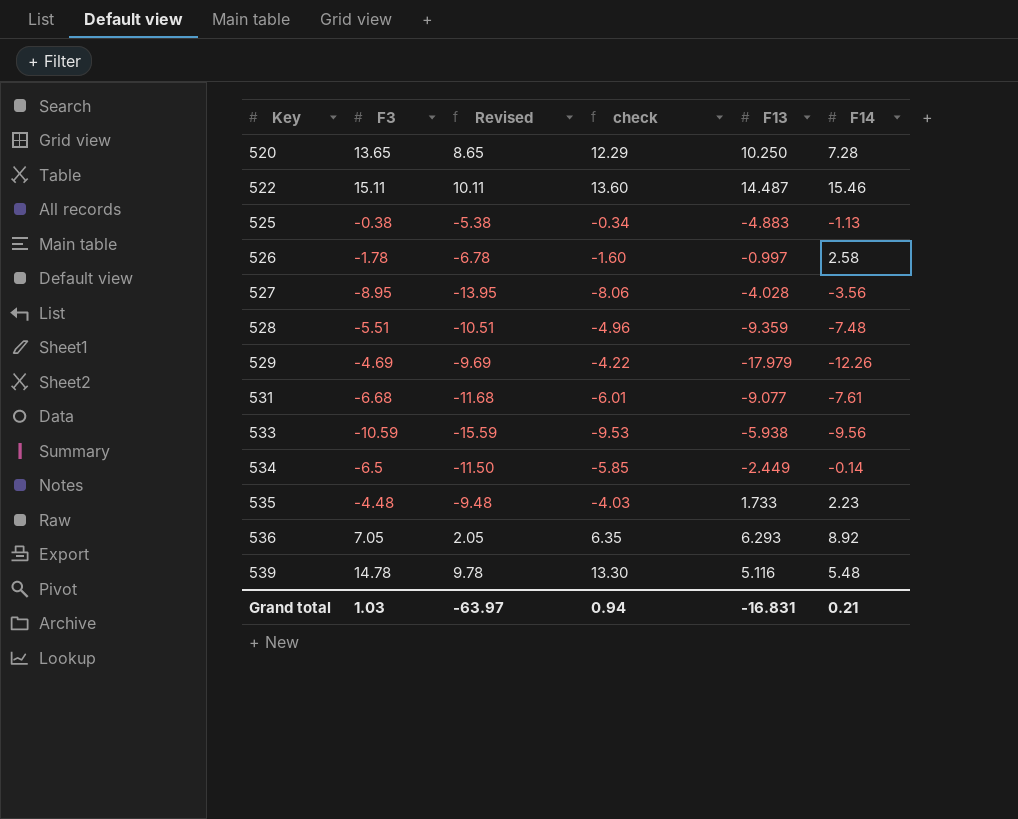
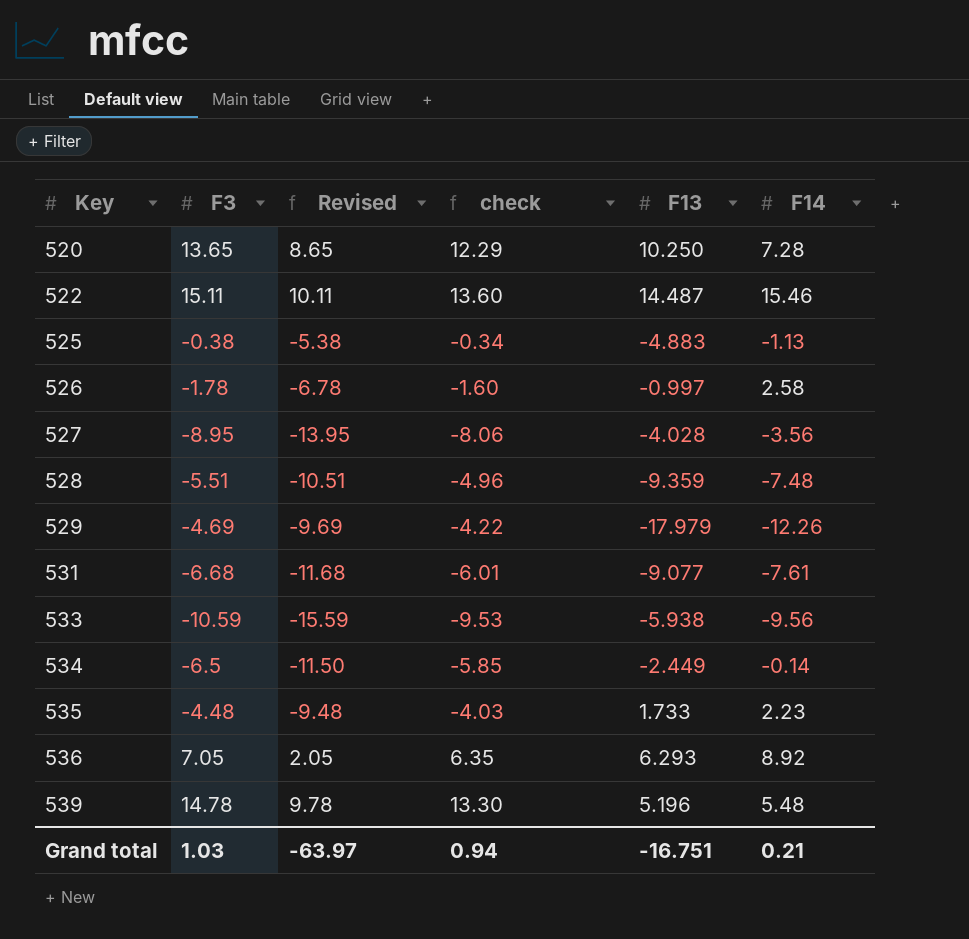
539 | F13: 5.116 -> 5.196
Grand total | F13: -16.831 -> -16.751

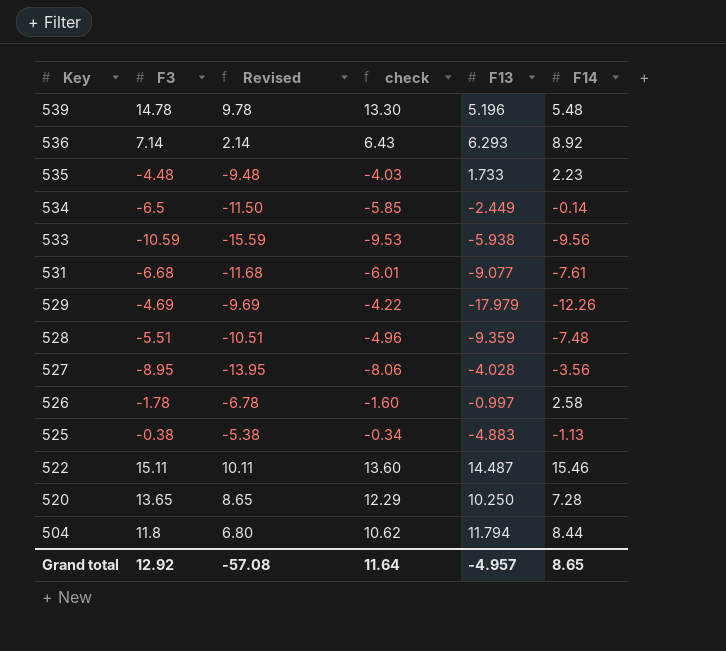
row order: Key ascending -> Key descending
536 | F3: 7.05 -> 7.14
536 | Revised: 2.05 -> 2.14
536 | check: 6.35 -> 6.43
row 504: none -> 11.8 | 6.80 | 10.62 | 11.794 | 8.44
Grand total | F3: 1.03 -> 12.92
Grand total | Revised: -63.97 -> -57.08
Grand total | check: 0.94 -> 11.64
Grand total | F13: -16.751 -> -4.957
Grand total | F14: 0.21 -> 8.65

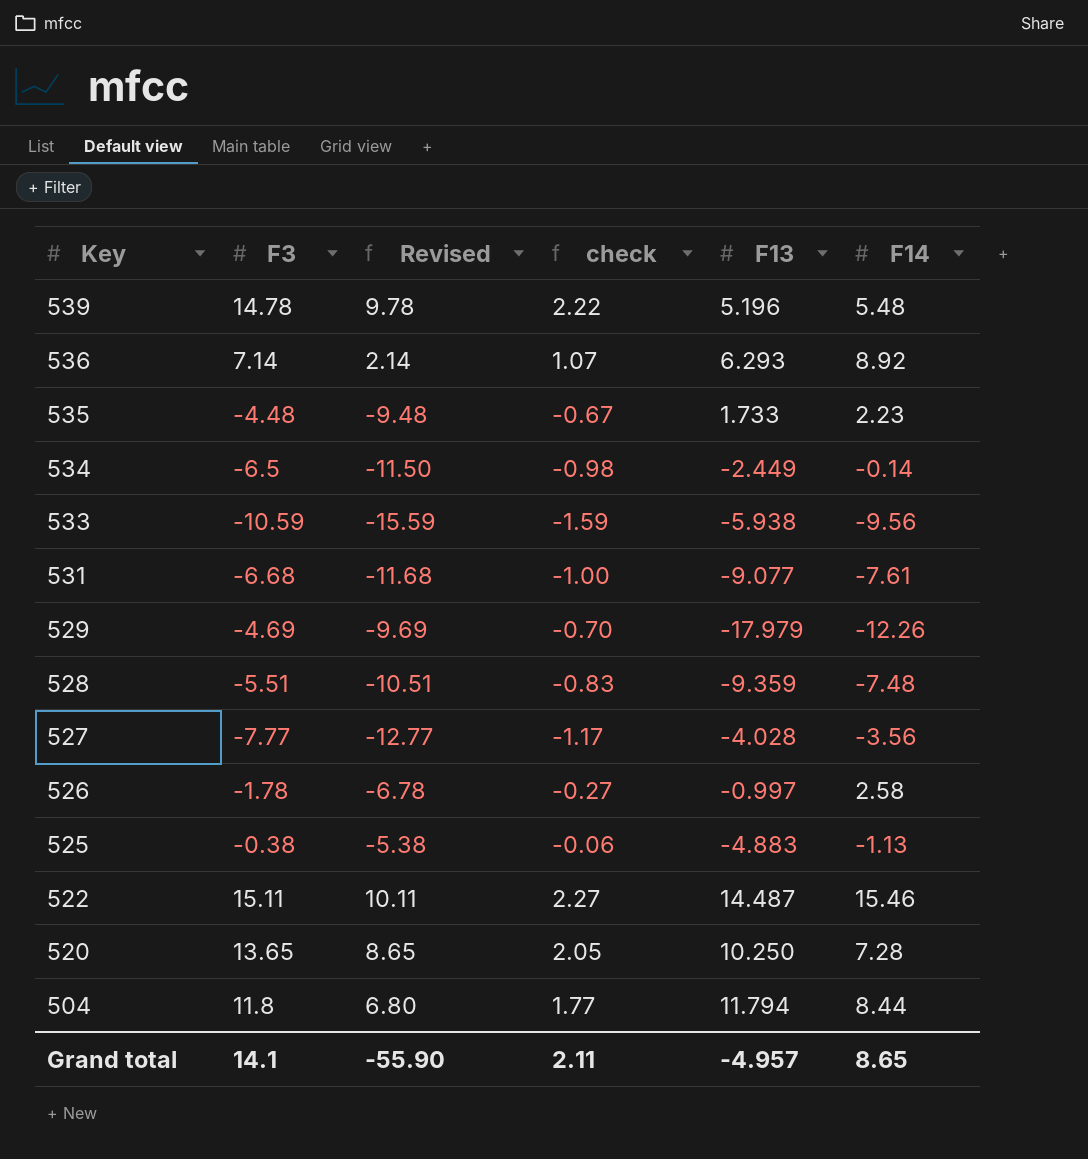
column check | formula: [F3] * 0.9 -> [F3] * 0.15
527 | F3: -8.95 -> -7.77
527 | Revised: -13.95 -> -12.77
Grand total | F3: 12.92 -> 14.1
Grand total | Revised: -57.08 -> -55.90
Grand total | check: 11.64 -> 2.11

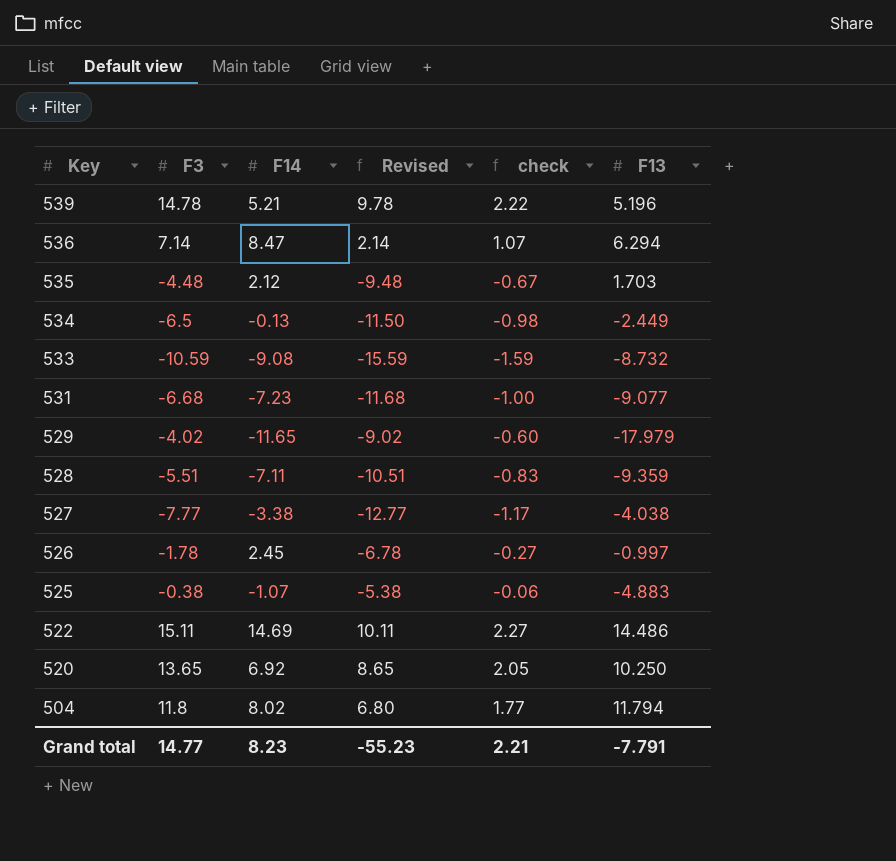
column F14 | position: 6 -> 3
539 | F14: 5.48 -> 5.21
536 | F14: 8.92 -> 8.47
536 | F13: 6.293 -> 6.294
535 | F14: 2.23 -> 2.12
535 | F13: 1.733 -> 1.703
534 | F14: -0.14 -> -0.13
533 | F14: -9.56 -> -9.08
533 | F13: -5.938 -> -8.732
531 | F14: -7.61 -> -7.23
529 | F3: -4.69 -> -4.02
529 | F14: -12.26 -> -11.65
529 | Revised: -9.69 -> -9.02
529 | check: -0.70 -> -0.60
528 | F14: -7.48 -> -7.11
527 | F14: -3.56 -> -3.38
527 | F13: -4.028 -> -4.038
526 | F14: 2.58 -> 2.45
525 | F14: -1.13 -> -1.07
522 | F14: 15.46 -> 14.69
522 | F13: 14.487 -> 14.486
520 | F14: 7.28 -> 6.92
504 | F14: 8.44 -> 8.02
Grand total | F3: 14.1 -> 14.77
Grand total | F14: 8.65 -> 8.23
Grand total | Revised: -55.90 -> -55.23
Grand total | check: 2.11 -> 2.21
Grand total | F13: -4.957 -> -7.791

